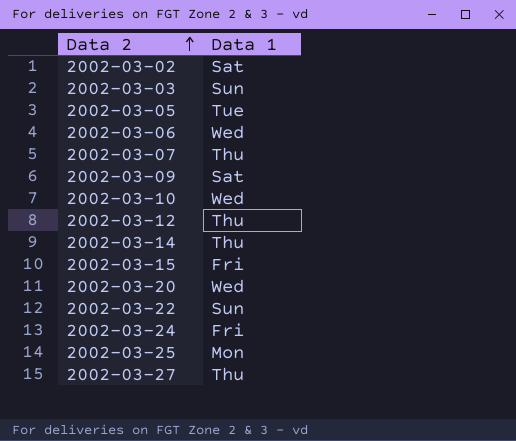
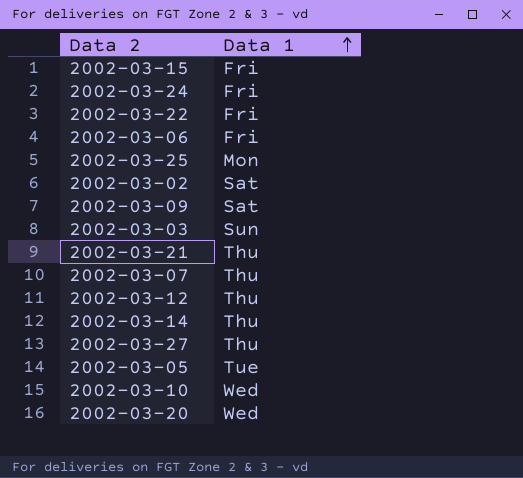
row order: Data 2 ascending -> Data 1 ascending
2002-03-22 | Data 1: Sun -> Fri
2002-03-06 | Data 1: Wed -> Fri
row 2002-03-21: none -> Thu

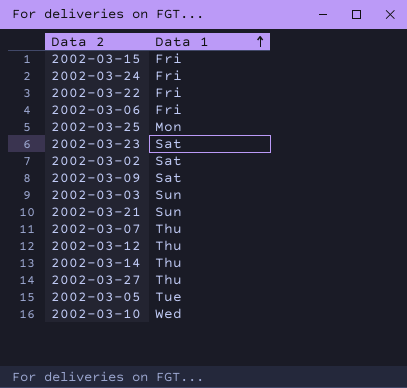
row 2002-03-20: Wed -> none
row 2002-03-23: none -> Sat
2002-03-21 | Data 1: Thu -> Sun

